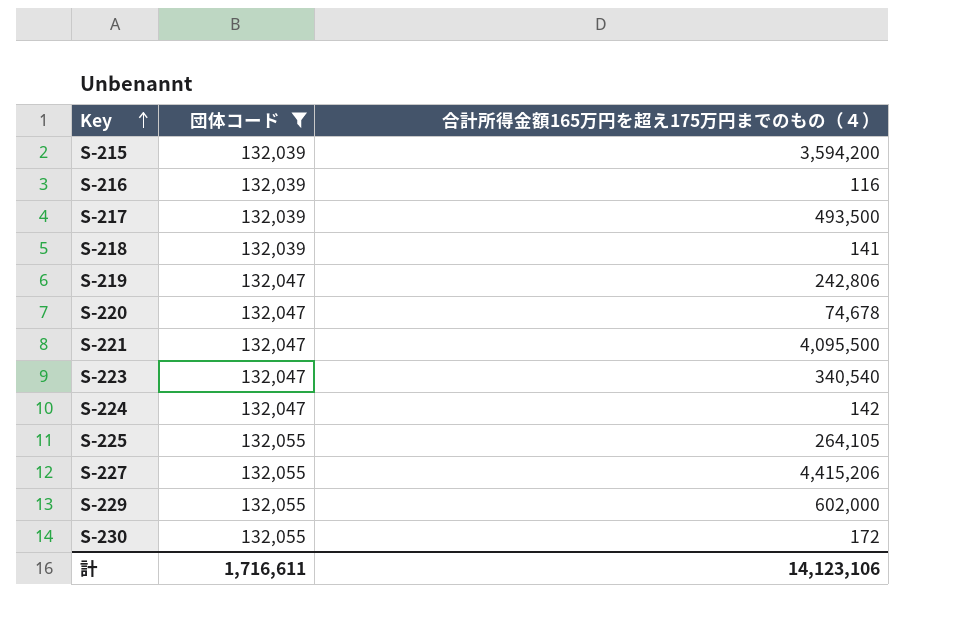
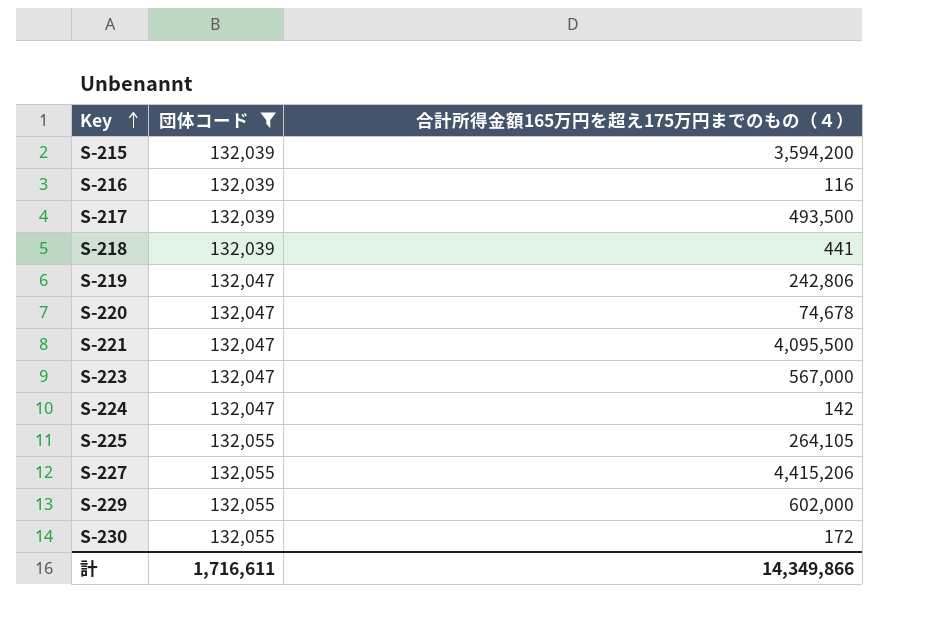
S-218 | 合計所得金額165万円を超え175万円までのもの（４）: 141 -> 441
S-223 | 合計所得金額165万円を超え175万円までのもの（４）: 340,540 -> 567,000
計 | 合計所得金額165万円を超え175万円までのもの（４）: 14,123,106 -> 14,349,866

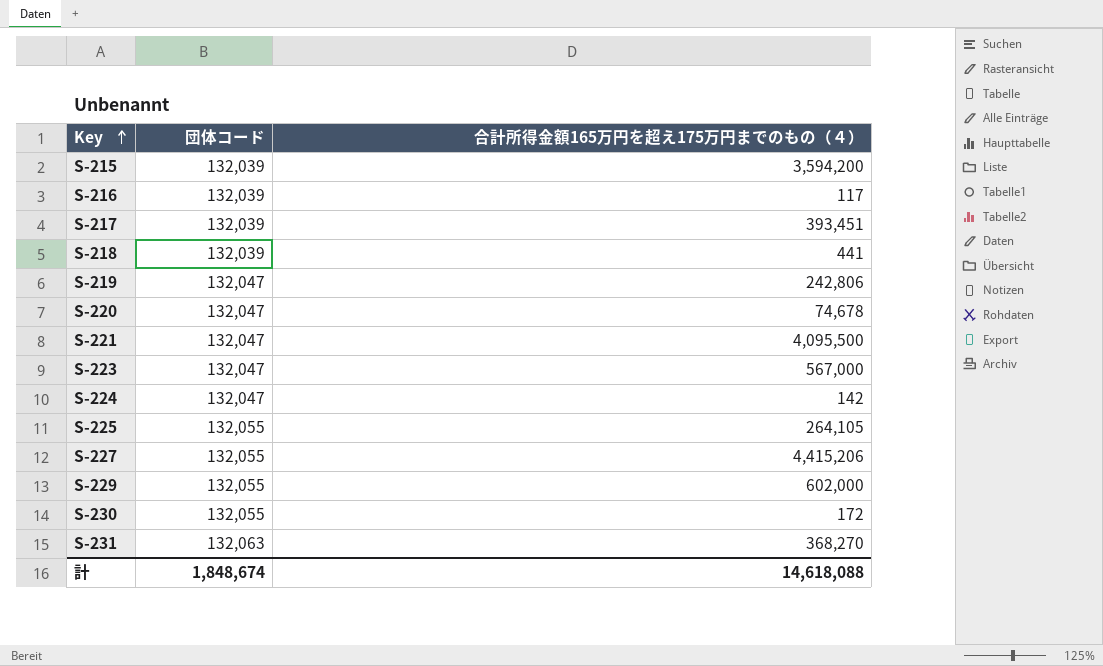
filter: 団体コード != 132,063 -> none
S-216 | 合計所得金額165万円を超え175万円までのもの（４）: 116 -> 117
S-217 | 合計所得金額165万円を超え175万円までのもの（４）: 493,500 -> 393,451
計 | 団体コード: 1,716,611 -> 1,848,674
計 | 合計所得金額165万円を超え175万円までのもの（４）: 14,349,866 -> 14,618,088

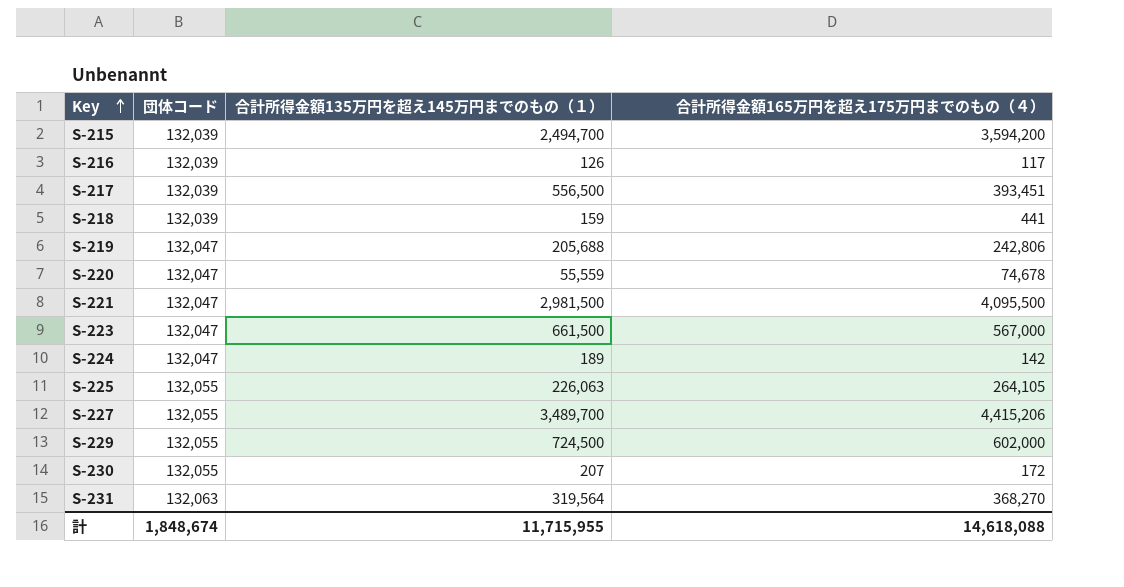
column 合計所得金額135万円を超え145万円までのもの（１） | position: none -> 3

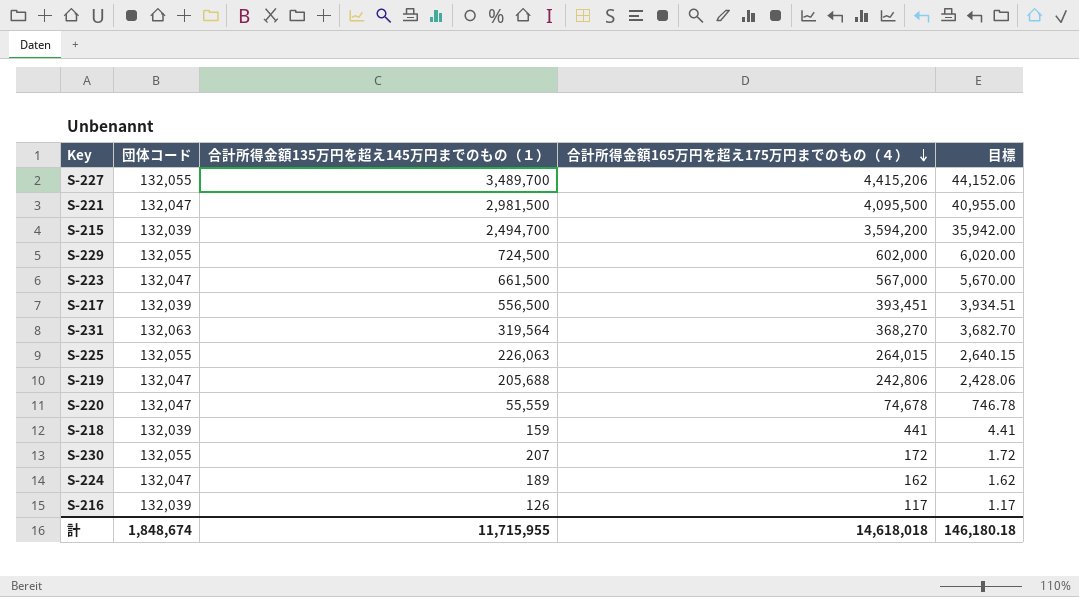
row order: Key ascending -> 合計所得金額165万円を超え175万円までのもの（４） descending
column 目標 | formula: none -> [合計所得金額165万円を超え175万円までのもの（４）] * 0.01
S-225 | 合計所得金額165万円を超え175万円までのもの（４）: 264,105 -> 264,015
S-224 | 合計所得金額165万円を超え175万円までのもの（４）: 142 -> 162
計 | 合計所得金額165万円を超え175万円までのもの（４）: 14,618,088 -> 14,618,018

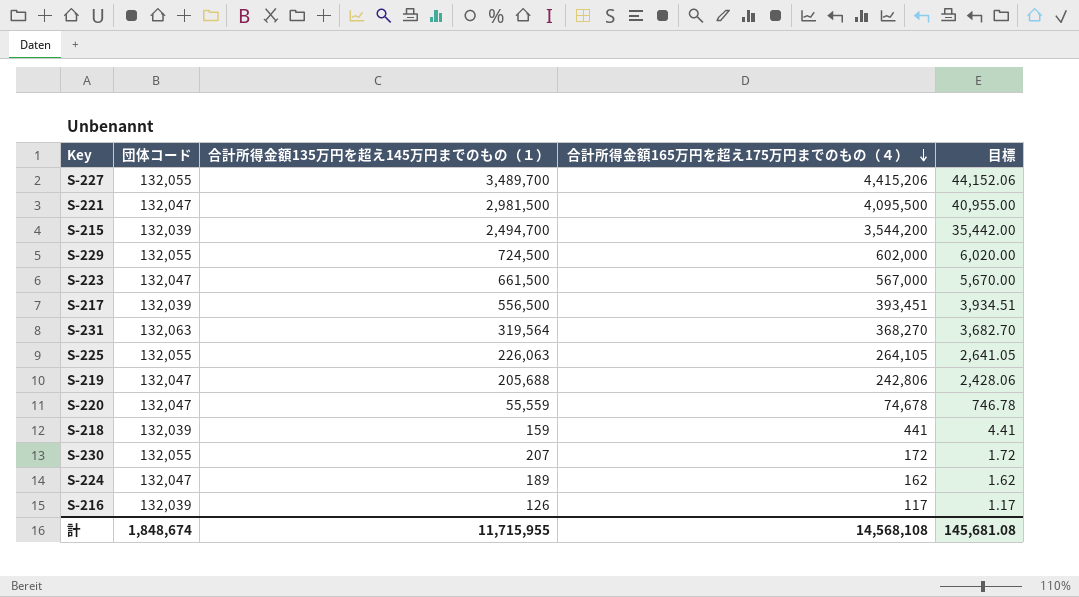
S-215 | 合計所得金額165万円を超え175万円までのもの（４）: 3,594,200 -> 3,544,200
S-215 | 目標: 35,942.00 -> 35,442.00
S-225 | 合計所得金額165万円を超え175万円までのもの（４）: 264,015 -> 264,105
S-225 | 目標: 2,640.15 -> 2,641.05
計 | 合計所得金額165万円を超え175万円までのもの（４）: 14,618,018 -> 14,568,108
計 | 目標: 146,180.18 -> 145,681.08

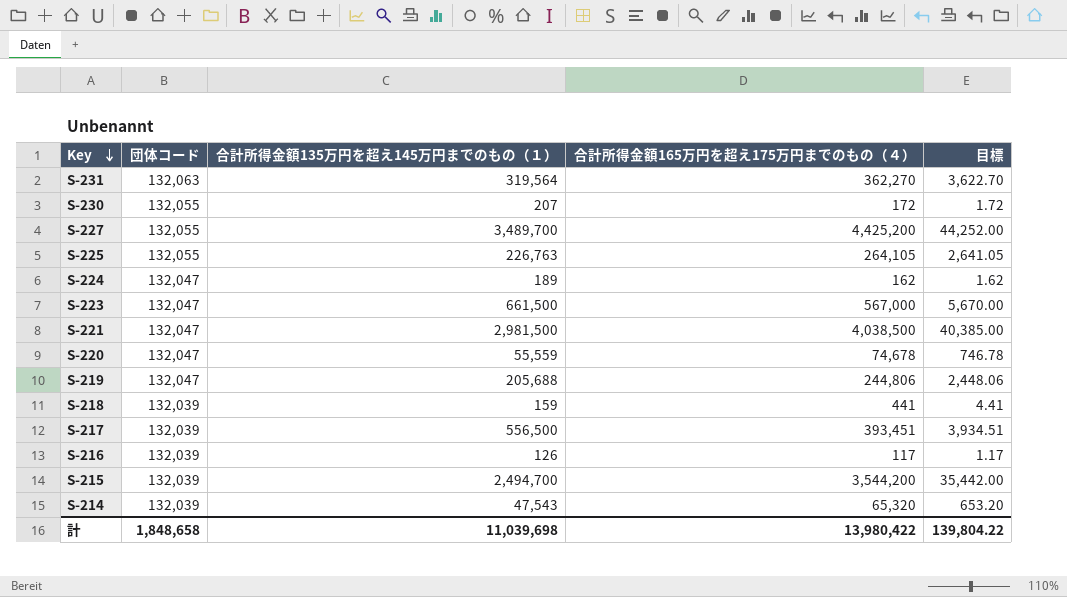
row order: 合計所得金額165万円を超え175万円までのもの（４） descending -> Key descending
row S-229: 132,055 | 724,500 | 602,000 | 6,020.00 -> none
S-231 | 合計所得金額165万円を超え175万円までのもの（４）: 368,270 -> 362,270
S-231 | 目標: 3,682.70 -> 3,622.70
S-227 | 合計所得金額165万円を超え175万円までのもの（４）: 4,415,206 -> 4,425,200
S-227 | 目標: 44,152.06 -> 44,252.00
S-225 | 合計所得金額135万円を超え145万円までのもの（１）: 226,063 -> 226,763
S-221 | 合計所得金額165万円を超え175万円までのもの（４）: 4,095,500 -> 4,038,500
S-221 | 目標: 40,955.00 -> 40,385.00
S-219 | 合計所得金額165万円を超え175万円までのもの（４）: 242,806 -> 244,806
S-219 | 目標: 2,428.06 -> 2,448.06
row S-214: none -> 132,039 | 47,543 | 65,320 | 653.20
計 | 団体コード: 1,848,674 -> 1,848,658
計 | 合計所得金額135万円を超え145万円までのもの（１）: 11,715,955 -> 11,039,698
計 | 合計所得金額165万円を超え175万円までのもの（４）: 14,568,108 -> 13,980,422
計 | 目標: 145,681.08 -> 139,804.22

